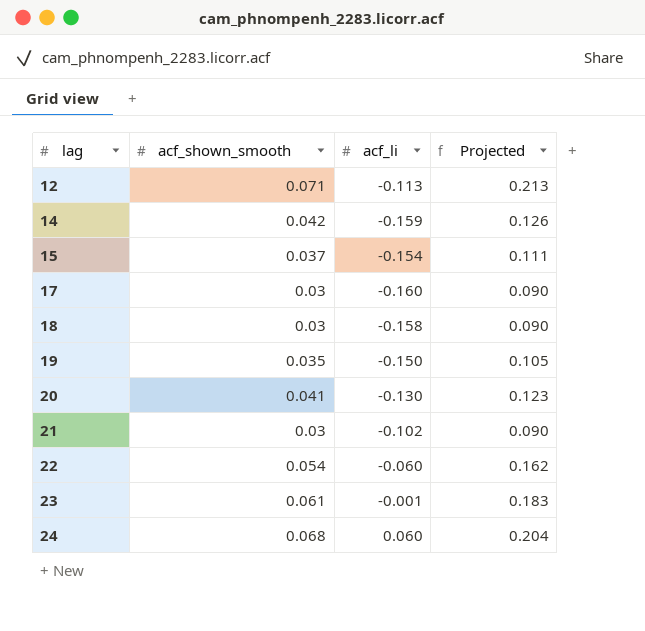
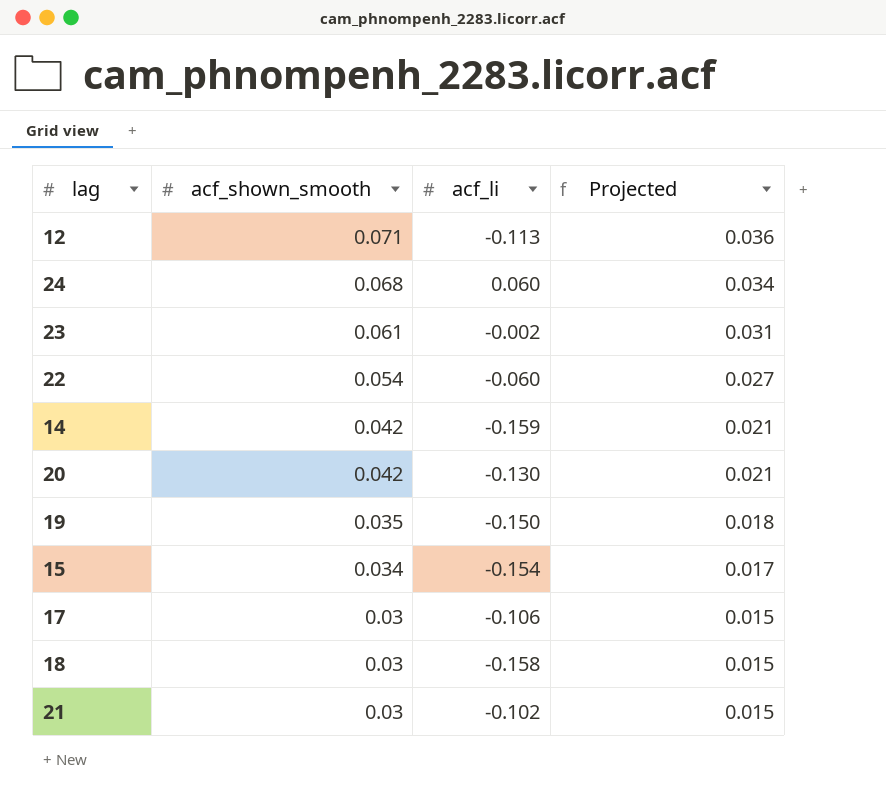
row order: lag ascending -> acf_shown_smooth descending
column Projected | formula: [acf_shown_smooth] * 3 -> [acf_shown_smooth] * 0.5
23 | acf_li: -0.001 -> -0.002
20 | acf_shown_smooth: 0.041 -> 0.042
15 | acf_shown_smooth: 0.037 -> 0.034
17 | acf_li: -0.160 -> -0.106

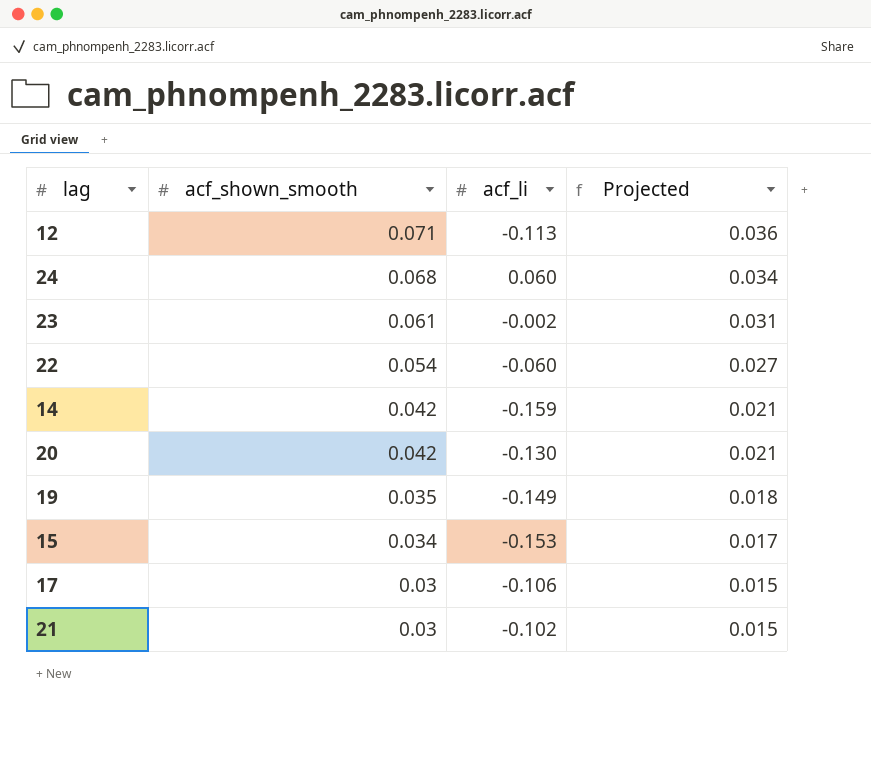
row 18: 0.03 | -0.158 | 0.015 -> none
19 | acf_li: -0.150 -> -0.149
15 | acf_li: -0.154 -> -0.153

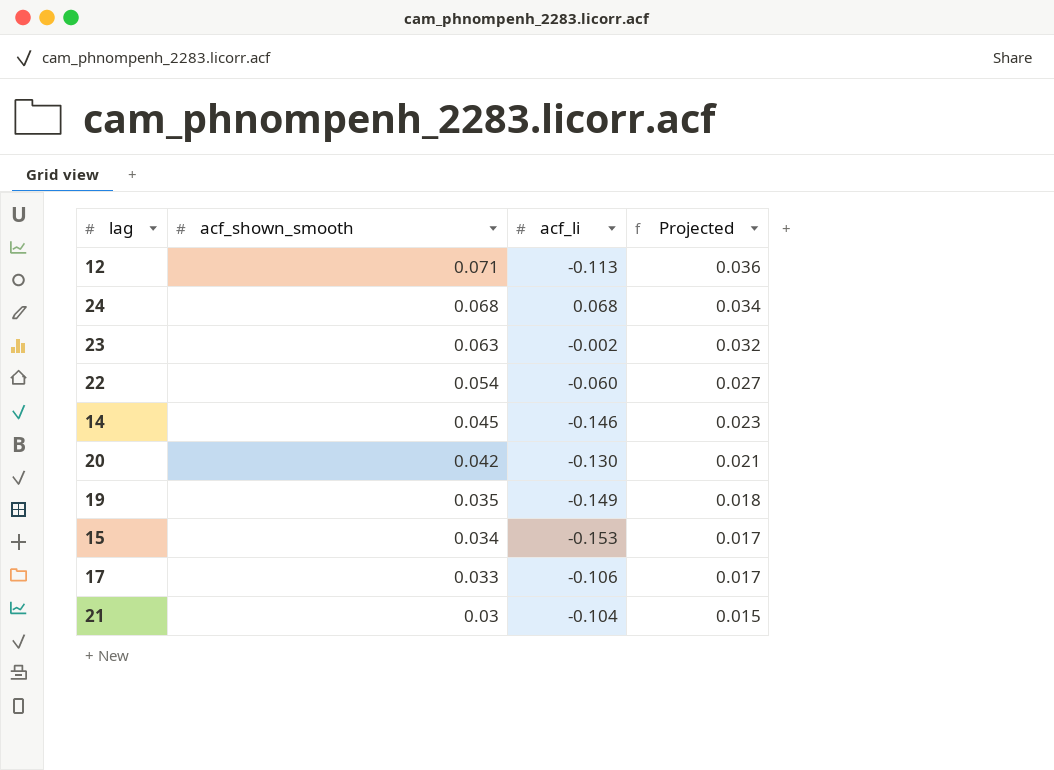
24 | acf_li: 0.060 -> 0.068
23 | acf_shown_smooth: 0.061 -> 0.063
23 | Projected: 0.031 -> 0.032
14 | acf_shown_smooth: 0.042 -> 0.045
14 | acf_li: -0.159 -> -0.146
14 | Projected: 0.021 -> 0.023
17 | acf_shown_smooth: 0.03 -> 0.033
17 | Projected: 0.015 -> 0.017
21 | acf_li: -0.102 -> -0.104

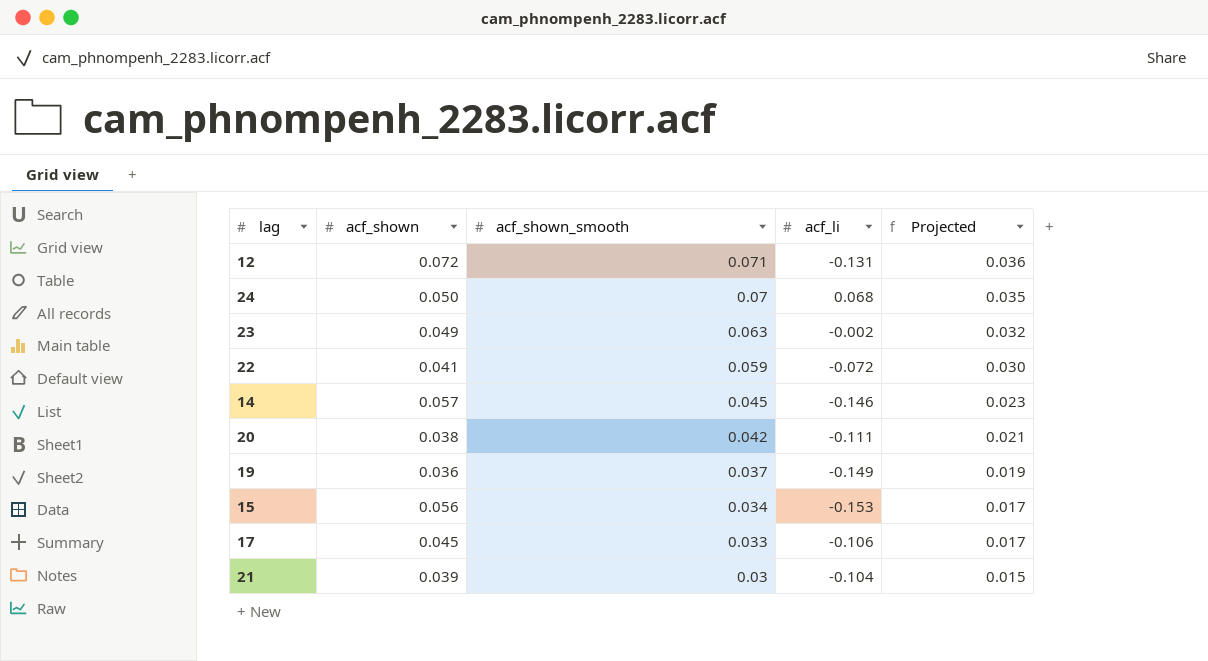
column acf_shown | position: none -> 2
12 | acf_li: -0.113 -> -0.131
24 | acf_shown_smooth: 0.068 -> 0.07
24 | Projected: 0.034 -> 0.035
22 | acf_shown_smooth: 0.054 -> 0.059
22 | acf_li: -0.060 -> -0.072
22 | Projected: 0.027 -> 0.030
20 | acf_li: -0.130 -> -0.111
19 | acf_shown_smooth: 0.035 -> 0.037
19 | Projected: 0.018 -> 0.019

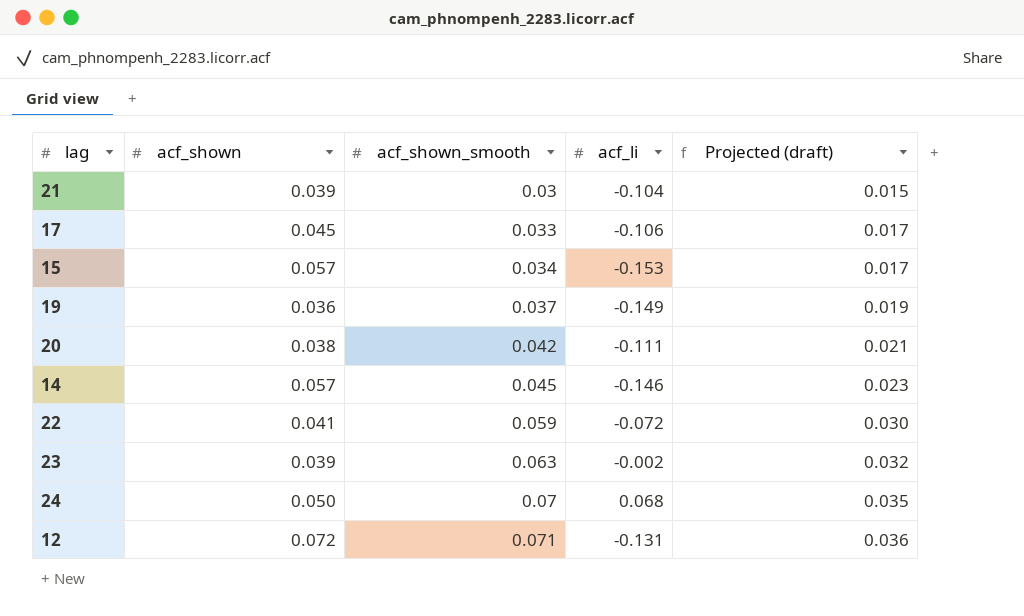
row order: acf_shown_smooth descending -> acf_shown_smooth ascending
column name: Projected -> Projected (draft)
15 | acf_shown: 0.056 -> 0.057
23 | acf_shown: 0.049 -> 0.039

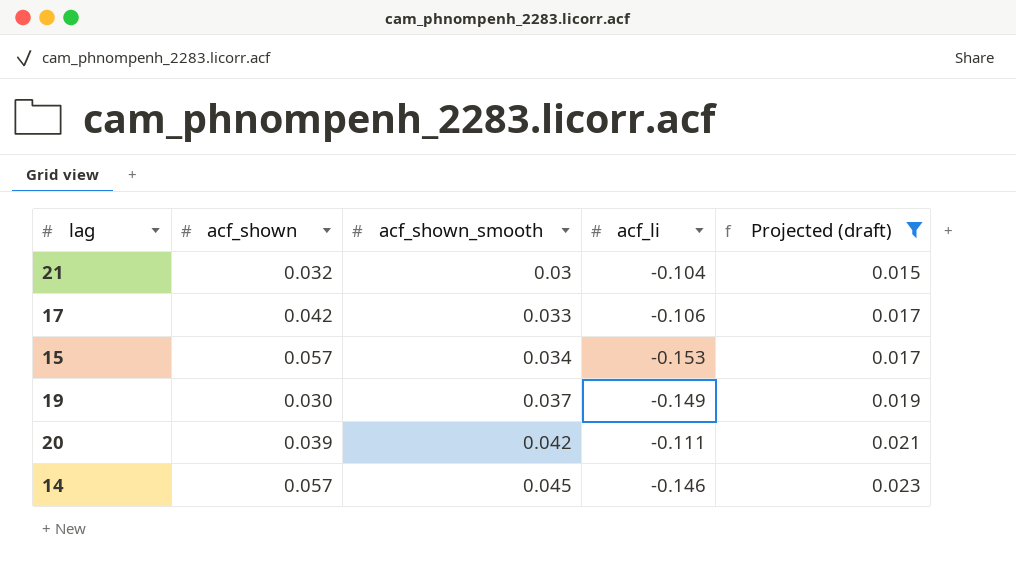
filter: none -> Projected (draft) <= 0.023
21 | acf_shown: 0.039 -> 0.032
17 | acf_shown: 0.045 -> 0.042
19 | acf_shown: 0.036 -> 0.030
20 | acf_shown: 0.038 -> 0.039

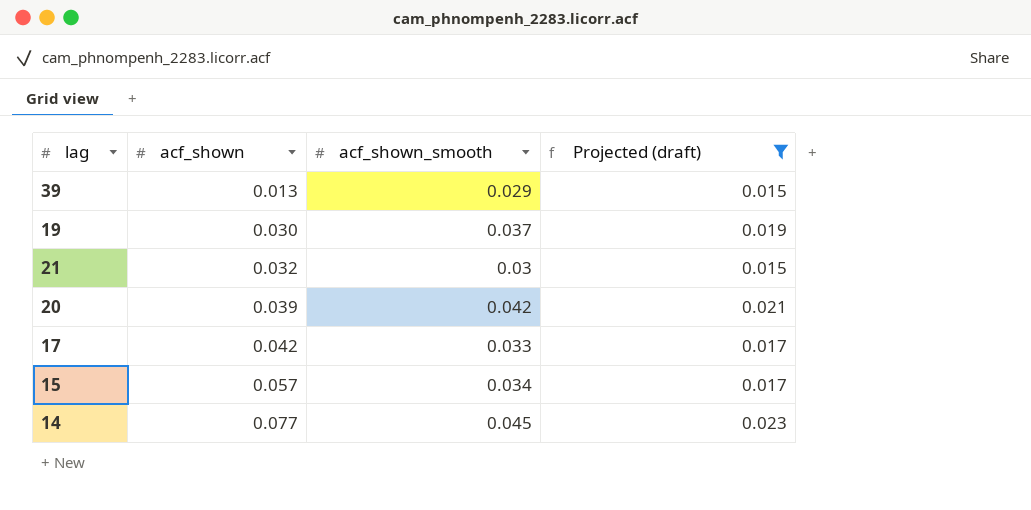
row order: acf_shown_smooth ascending -> acf_shown ascending
column acf_li | position: 4 -> none
row 39: none -> 0.013 | 0.029 | 0.015
14 | acf_shown: 0.057 -> 0.077

